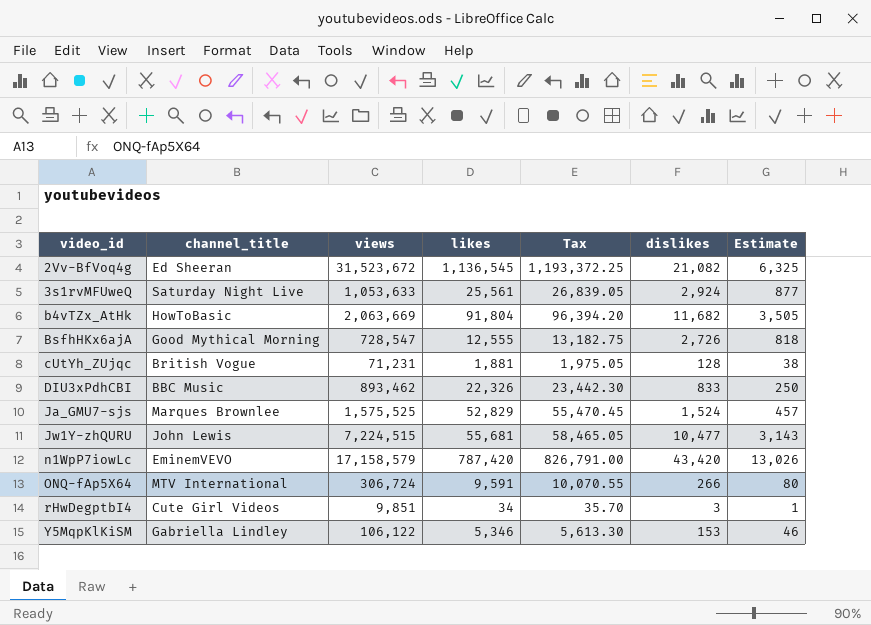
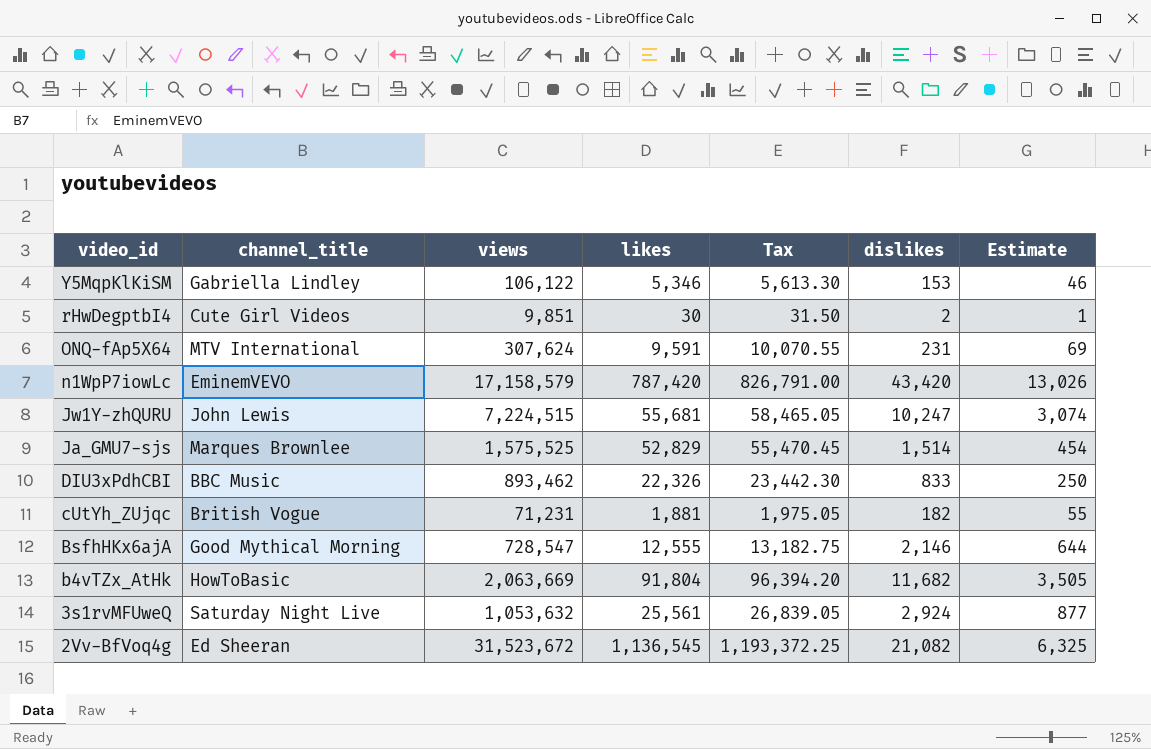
row order: video_id ascending -> video_id descending
rHwDegptbI4 | likes: 34 -> 30
rHwDegptbI4 | Tax: 35.70 -> 31.50
rHwDegptbI4 | dislikes: 3 -> 2
ONQ-fAp5X64 | views: 306,724 -> 307,624
ONQ-fAp5X64 | dislikes: 266 -> 231
ONQ-fAp5X64 | Estimate: 80 -> 69
Jw1Y-zhQURU | dislikes: 10,477 -> 10,247
Jw1Y-zhQURU | Estimate: 3,143 -> 3,074
Ja_GMU7-sjs | dislikes: 1,524 -> 1,514
Ja_GMU7-sjs | Estimate: 457 -> 454
cUtYh_ZUjqc | dislikes: 128 -> 182
cUtYh_ZUjqc | Estimate: 38 -> 55
BsfhHKx6ajA | dislikes: 2,726 -> 2,146
BsfhHKx6ajA | Estimate: 818 -> 644
3s1rvMFUweQ | views: 1,053,633 -> 1,053,632

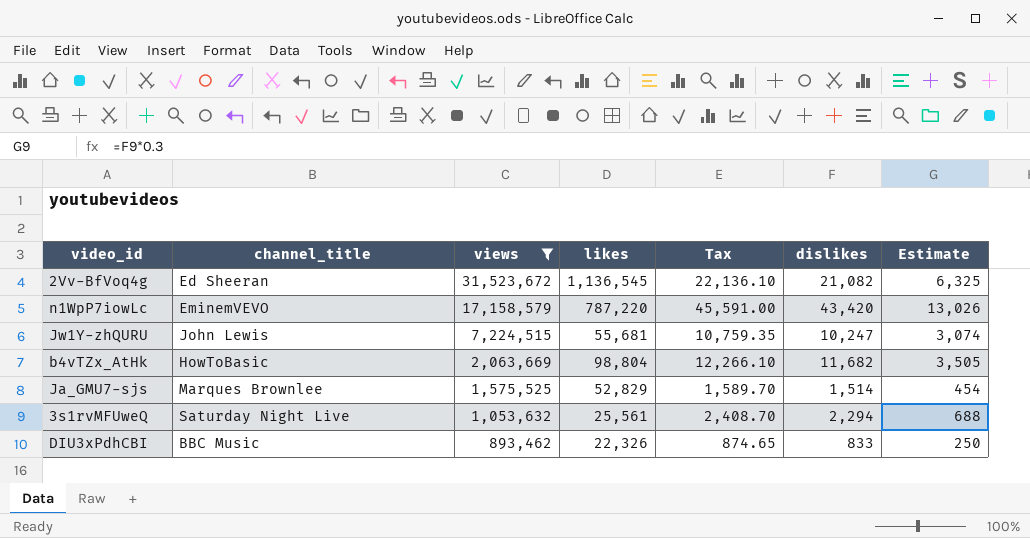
filter: none -> views >= 893,462
row order: video_id descending -> views descending
column Tax | formula: [likes] * 1.05 -> [dislikes] * 1.05
n1WpP7iowLc | likes: 787,420 -> 787,220
b4vTZx_AtHk | likes: 91,804 -> 98,804
3s1rvMFUweQ | dislikes: 2,924 -> 2,294
3s1rvMFUweQ | Estimate: 877 -> 688

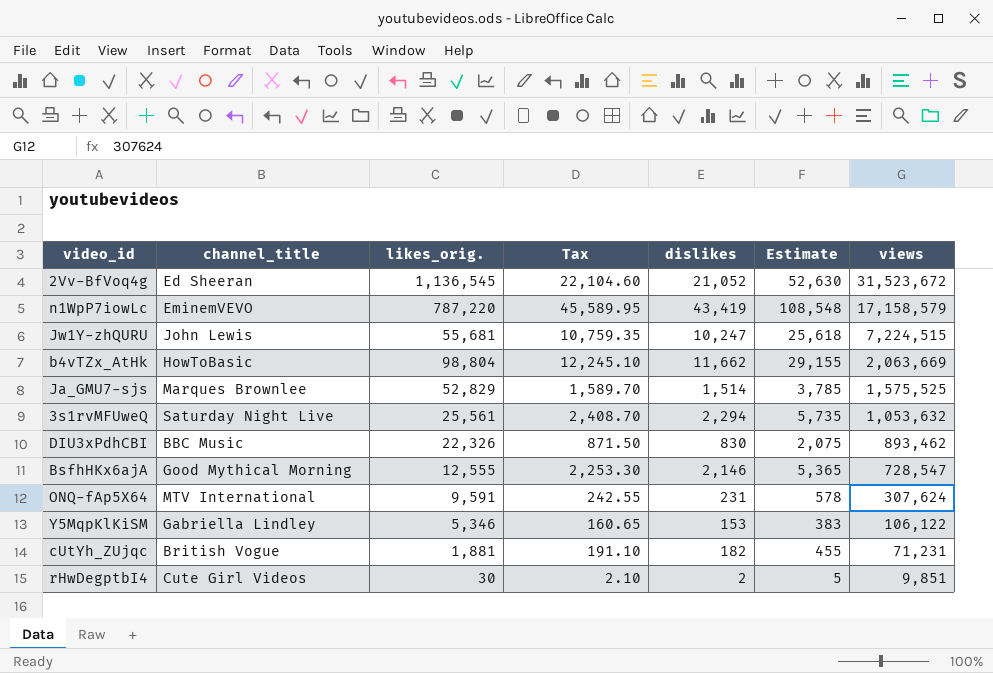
filter: views >= 893,462 -> none
column name: likes -> likes_orig.
column Estimate | formula: [dislikes] * 0.3 -> [dislikes] * 2.5
column views | position: 3 -> 7
2Vv-BfVoq4g | Tax: 22,136.10 -> 22,104.60
2Vv-BfVoq4g | dislikes: 21,082 -> 21,052
n1WpP7iowLc | Tax: 45,591.00 -> 45,589.95
n1WpP7iowLc | dislikes: 43,420 -> 43,419
b4vTZx_AtHk | Tax: 12,266.10 -> 12,245.10
b4vTZx_AtHk | dislikes: 11,682 -> 11,662
DIU3xPdhCBI | Tax: 874.65 -> 871.50
DIU3xPdhCBI | dislikes: 833 -> 830

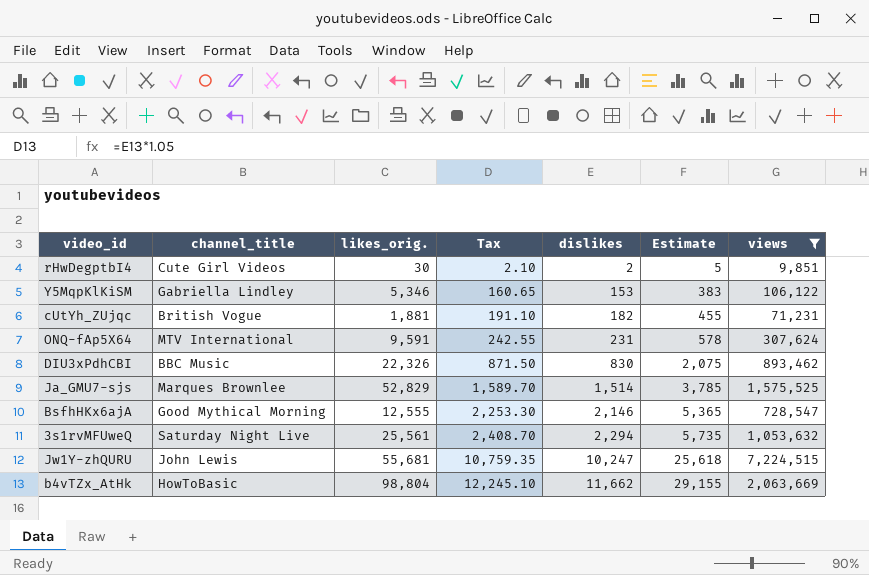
filter: none -> views <= 7,224,515
row order: views descending -> Tax ascending

